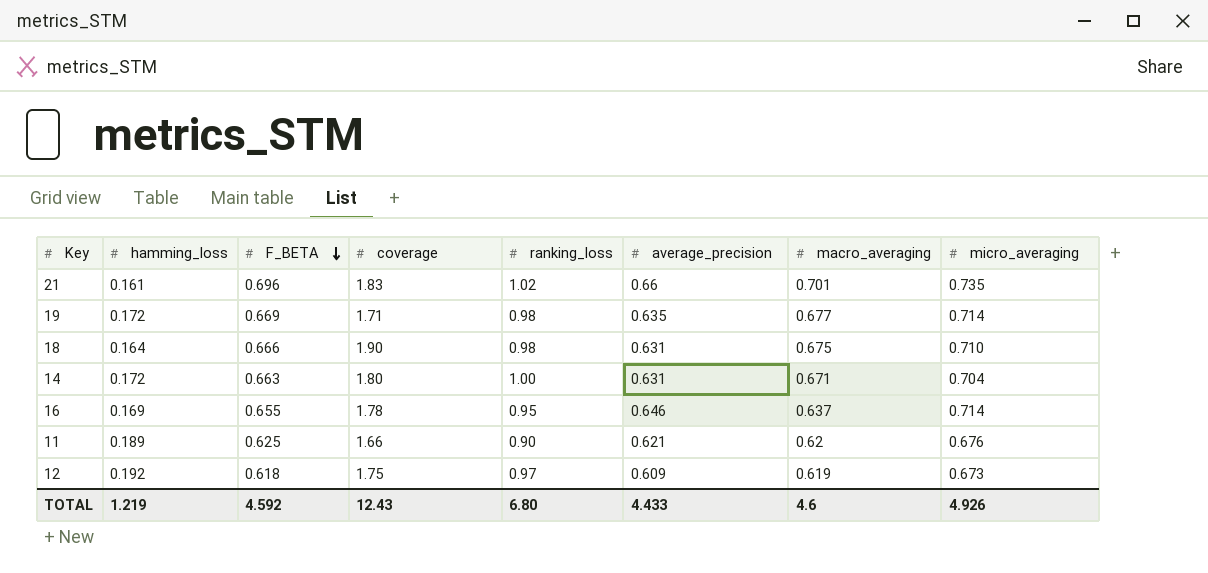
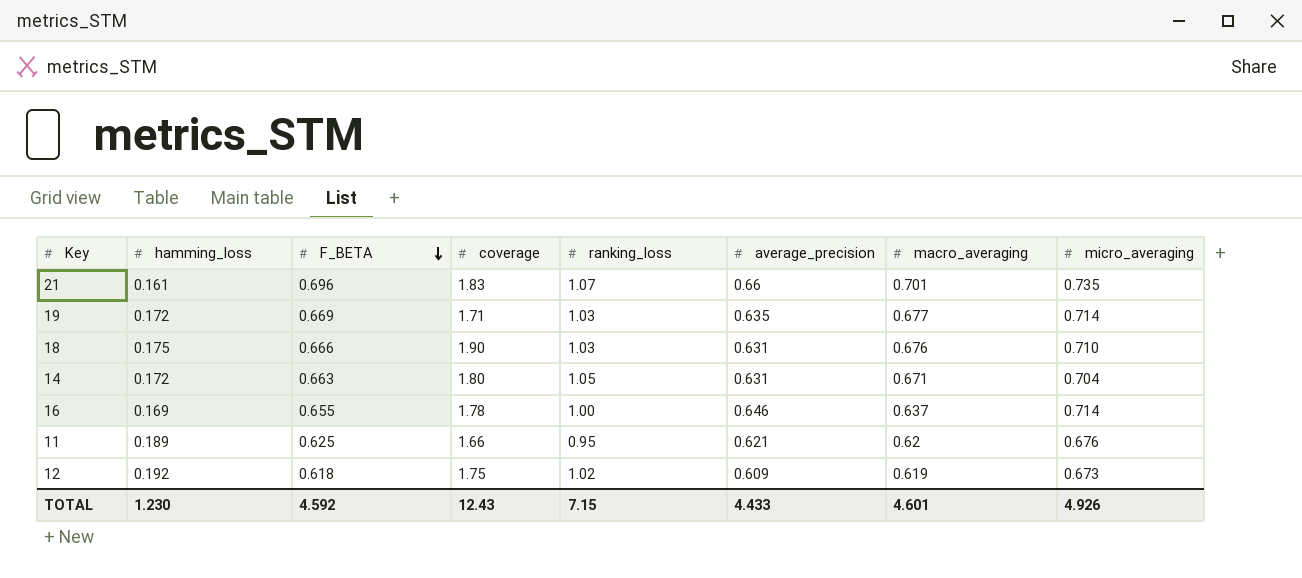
21 | ranking_loss: 1.02 -> 1.07
19 | ranking_loss: 0.98 -> 1.03
18 | hamming_loss: 0.164 -> 0.175
18 | ranking_loss: 0.98 -> 1.03
18 | macro_averaging: 0.675 -> 0.676
14 | ranking_loss: 1.00 -> 1.05
16 | ranking_loss: 0.95 -> 1.00
11 | ranking_loss: 0.90 -> 0.95
12 | ranking_loss: 0.97 -> 1.02
TOTAL | hamming_loss: 1.219 -> 1.230
TOTAL | ranking_loss: 6.80 -> 7.15
TOTAL | macro_averaging: 4.6 -> 4.601

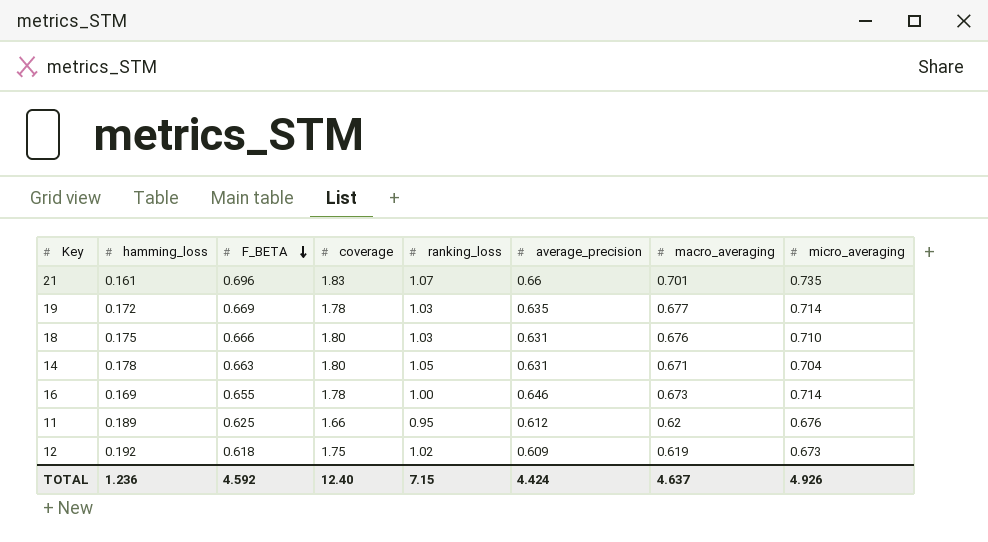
19 | coverage: 1.71 -> 1.78
18 | coverage: 1.90 -> 1.80
14 | hamming_loss: 0.172 -> 0.178
16 | macro_averaging: 0.637 -> 0.673
11 | average_precision: 0.621 -> 0.612
TOTAL | hamming_loss: 1.230 -> 1.236
TOTAL | coverage: 12.43 -> 12.40
TOTAL | average_precision: 4.433 -> 4.424
TOTAL | macro_averaging: 4.601 -> 4.637

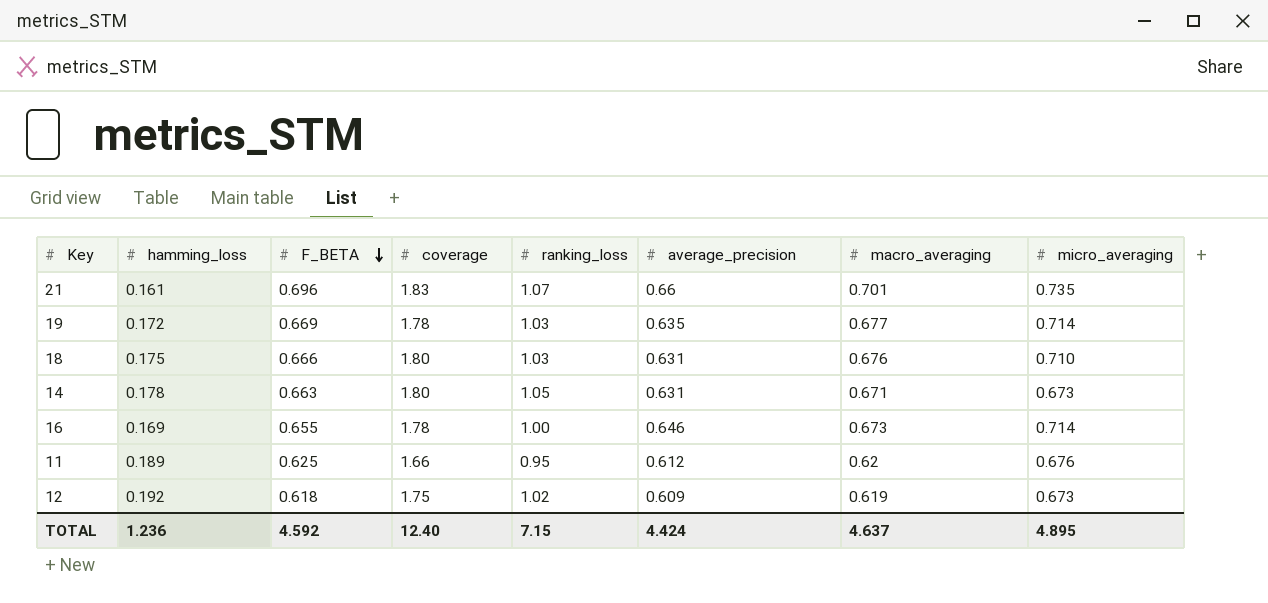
14 | micro_averaging: 0.704 -> 0.673
TOTAL | micro_averaging: 4.926 -> 4.895

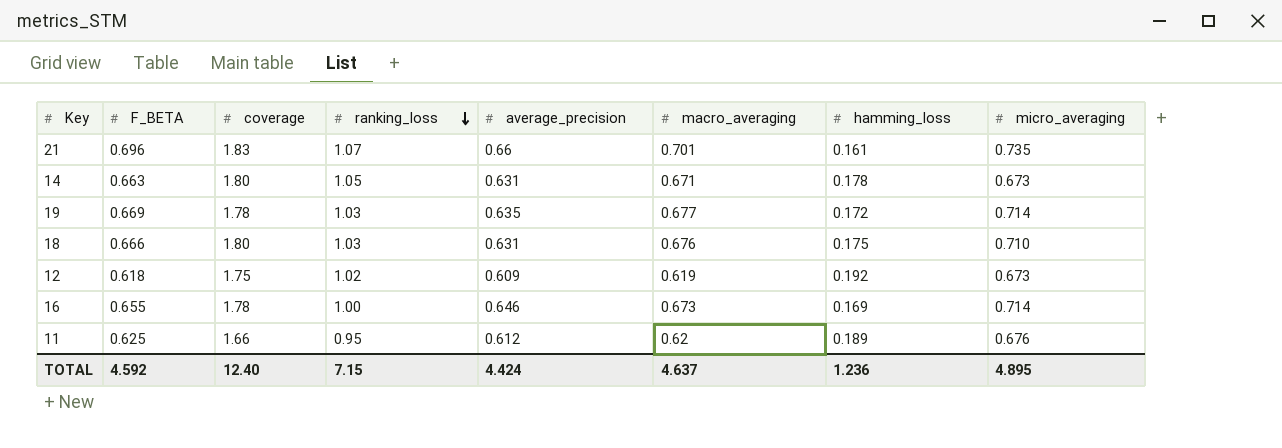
row order: F_BETA descending -> ranking_loss descending
column hamming_loss | position: 2 -> 7

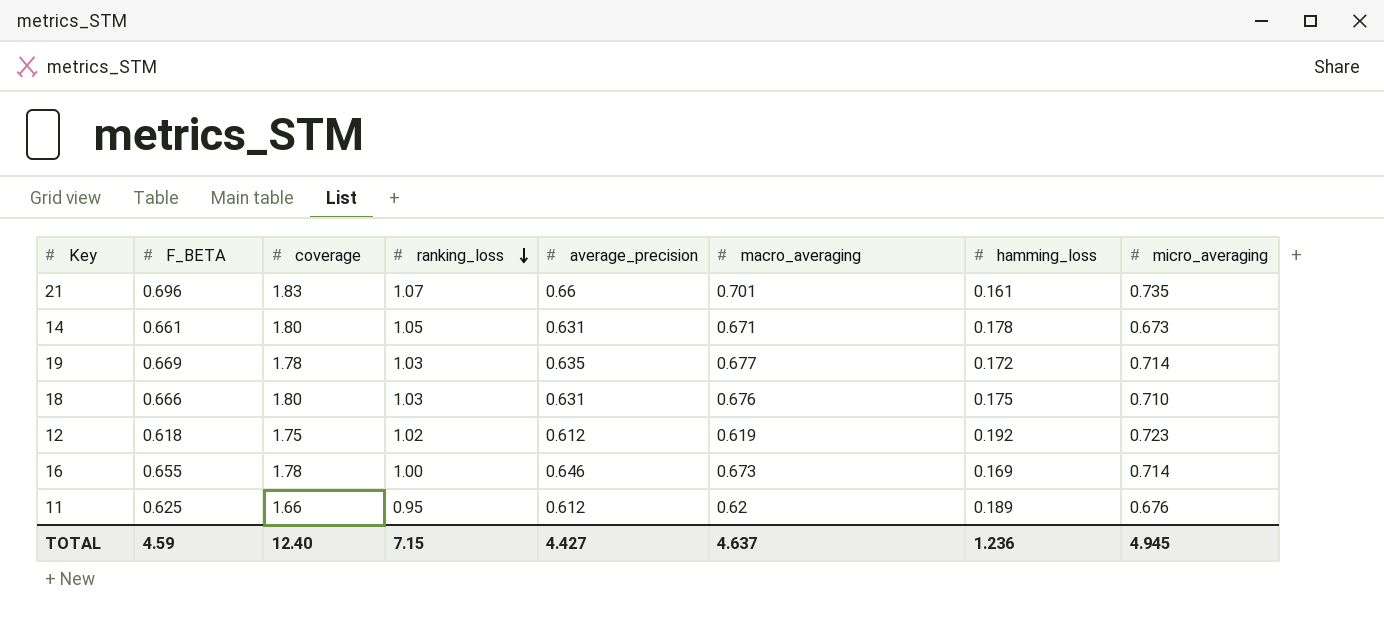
14 | F_BETA: 0.663 -> 0.661
12 | average_precision: 0.609 -> 0.612
12 | micro_averaging: 0.673 -> 0.723
TOTAL | F_BETA: 4.592 -> 4.59
TOTAL | average_precision: 4.424 -> 4.427
TOTAL | micro_averaging: 4.895 -> 4.945

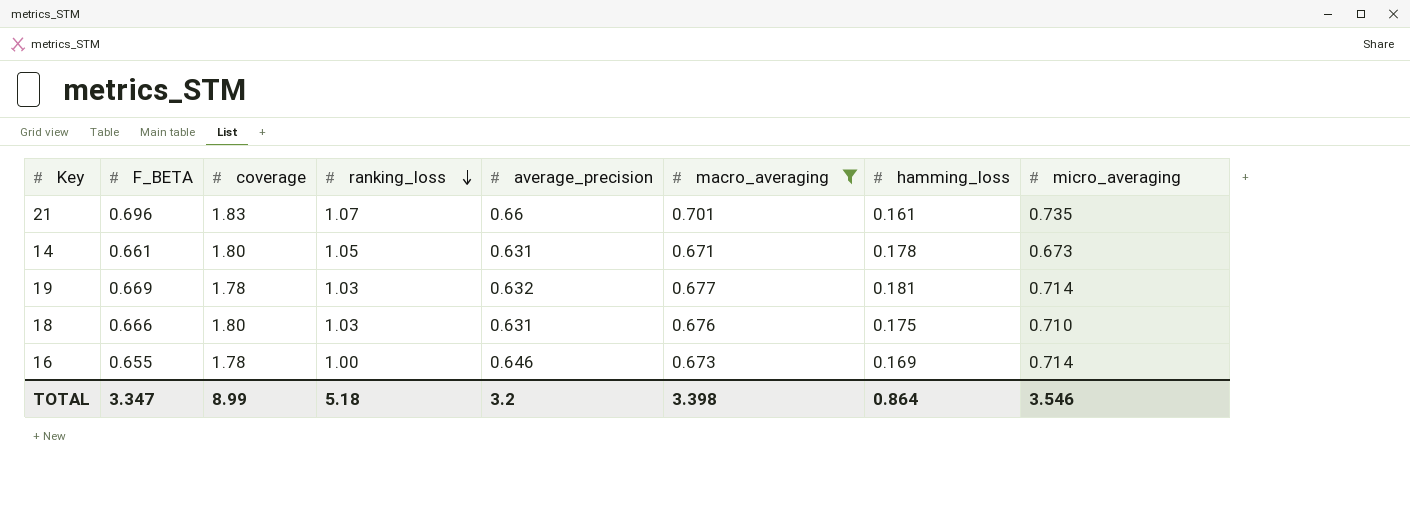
filter: none -> macro_averaging >= 0.671
19 | average_precision: 0.635 -> 0.632
19 | hamming_loss: 0.172 -> 0.181
TOTAL | F_BETA: 4.59 -> 3.347
TOTAL | coverage: 12.40 -> 8.99
TOTAL | ranking_loss: 7.15 -> 5.18
TOTAL | average_precision: 4.427 -> 3.2
TOTAL | macro_averaging: 4.637 -> 3.398
TOTAL | hamming_loss: 1.236 -> 0.864
TOTAL | micro_averaging: 4.945 -> 3.546

